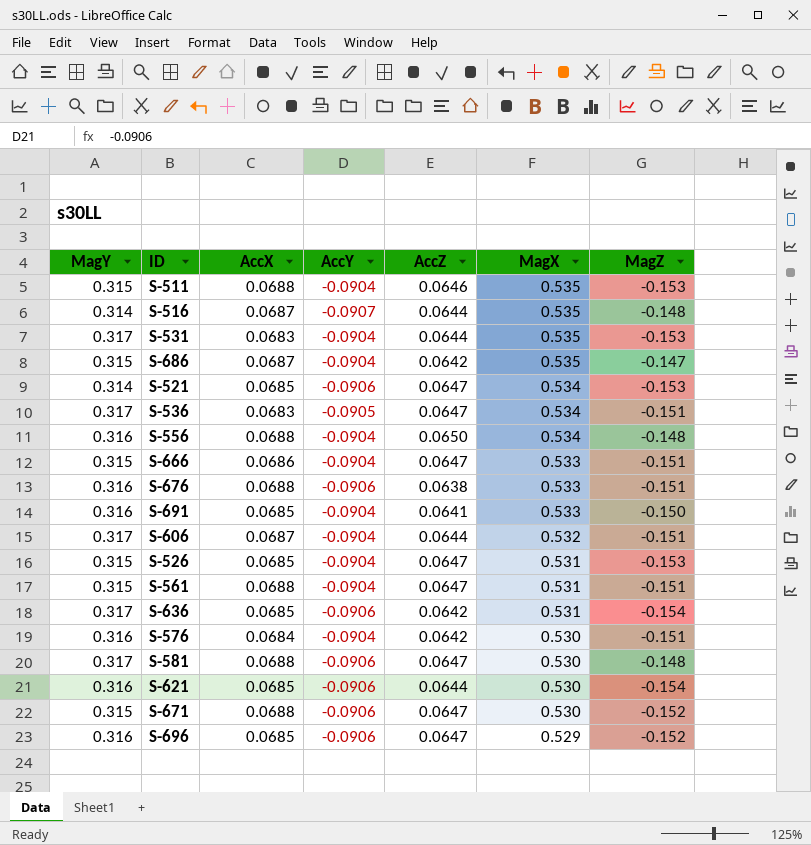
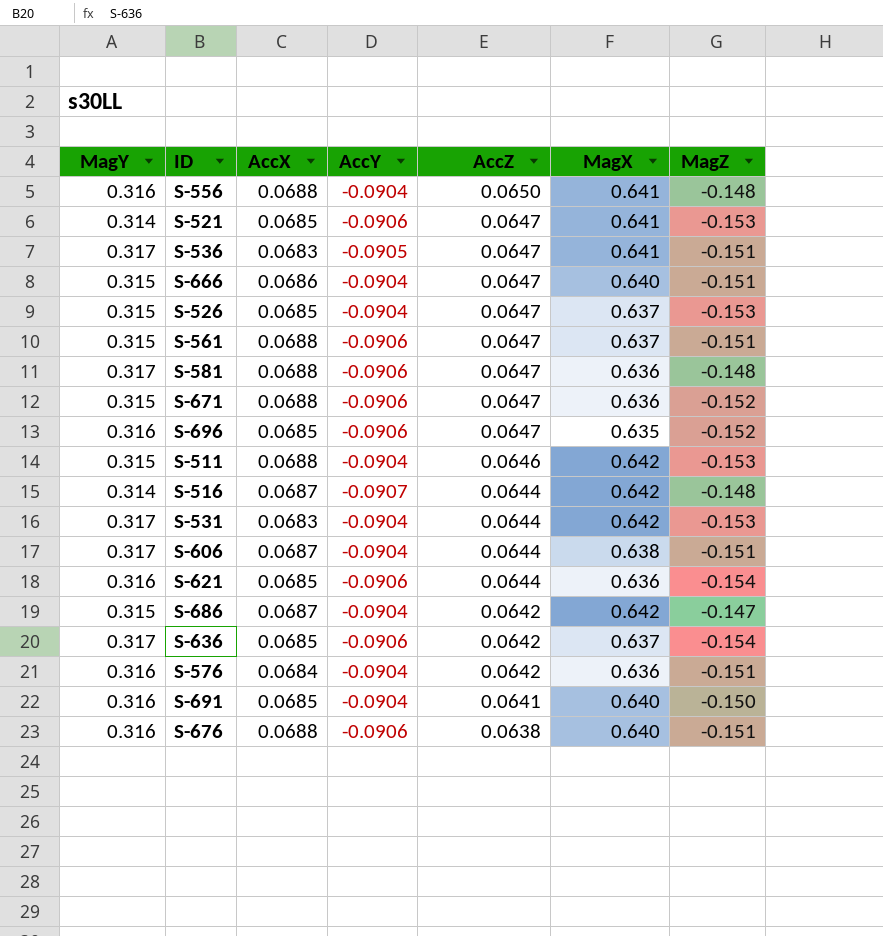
row order: MagX descending -> AccZ descending
S-556 | MagX: 0.534 -> 0.641
S-521 | MagX: 0.534 -> 0.641
S-536 | MagX: 0.534 -> 0.641
S-666 | MagX: 0.533 -> 0.640
S-526 | MagX: 0.531 -> 0.637
S-561 | AccY: -0.0904 -> -0.0906
S-561 | MagX: 0.531 -> 0.637
S-581 | MagX: 0.530 -> 0.636
S-671 | MagX: 0.530 -> 0.636
S-696 | MagX: 0.529 -> 0.635
S-511 | MagX: 0.535 -> 0.642
S-516 | MagX: 0.535 -> 0.642
S-531 | MagX: 0.535 -> 0.642
S-606 | MagX: 0.532 -> 0.638
S-621 | MagX: 0.530 -> 0.636
S-686 | MagX: 0.535 -> 0.642
S-636 | MagX: 0.531 -> 0.637
S-576 | MagX: 0.530 -> 0.636
S-691 | MagX: 0.533 -> 0.640
S-676 | MagX: 0.533 -> 0.640

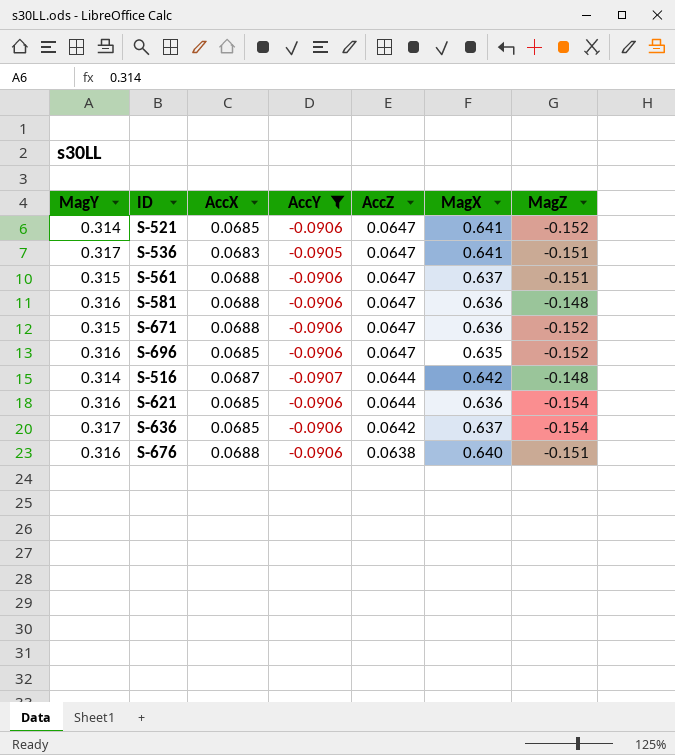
filter: none -> AccY != -0.0904
S-521 | MagZ: -0.153 -> -0.152
S-581 | MagY: 0.317 -> 0.316

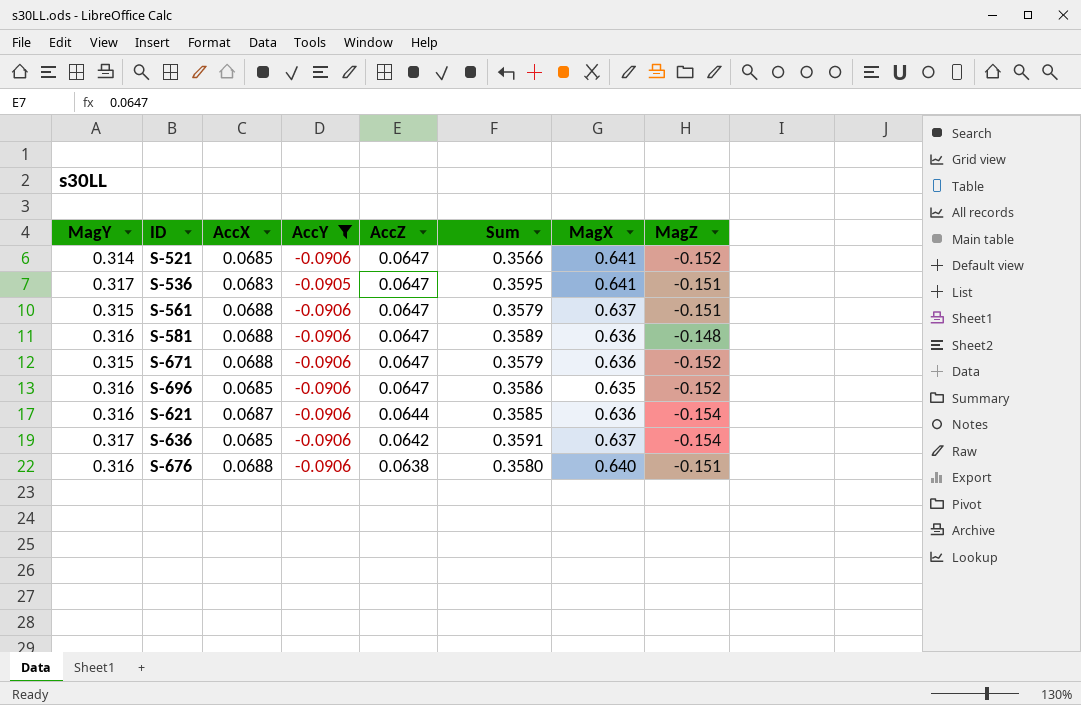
column Sum | formula: none -> [MagY] + [AccX] + [AccY] + [AccZ]
row S-516: 0.314 | 0.0687 | -0.0907 | 0.0644 | 0.642 | -0.148 -> none
S-621 | AccX: 0.0685 -> 0.0687

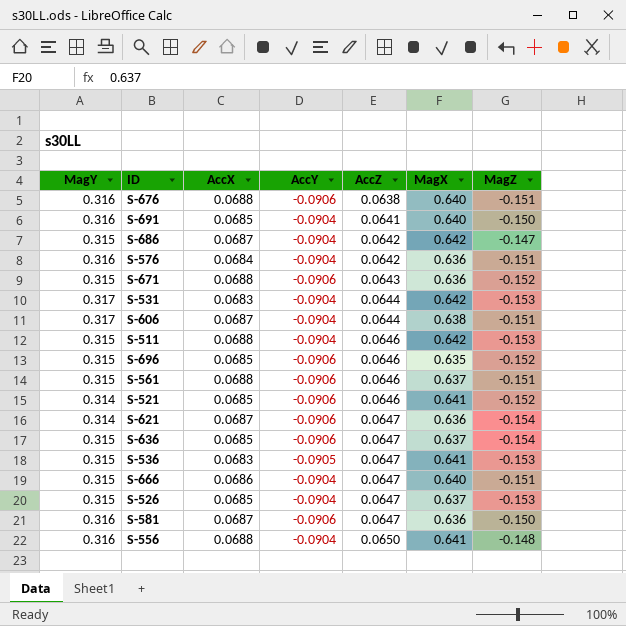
filter: AccY != -0.0904 -> none
row order: AccZ descending -> AccZ ascending
column Sum | formula: [MagY] + [AccX] + [AccY] + [AccZ] -> none
S-671 | AccZ: 0.0647 -> 0.0643
S-696 | MagY: 0.316 -> 0.315
S-696 | AccZ: 0.0647 -> 0.0646
S-561 | AccZ: 0.0647 -> 0.0646
S-521 | AccZ: 0.0647 -> 0.0646
S-621 | MagY: 0.316 -> 0.314
S-621 | AccZ: 0.0644 -> 0.0647
S-636 | MagY: 0.317 -> 0.315
S-636 | AccZ: 0.0642 -> 0.0647
S-536 | MagY: 0.317 -> 0.315
S-536 | MagZ: -0.151 -> -0.153
S-581 | AccX: 0.0688 -> 0.0687
S-581 | MagZ: -0.148 -> -0.150

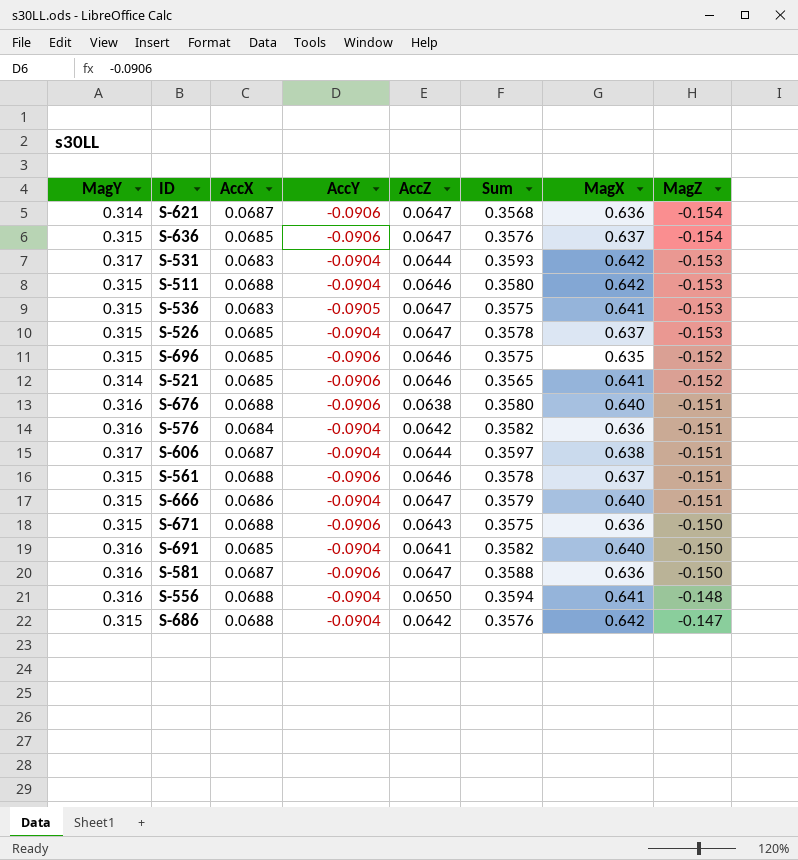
row order: AccZ ascending -> MagZ ascending
column Sum | formula: none -> [MagY] + [AccX] + [AccY] + [AccZ]
S-671 | MagZ: -0.152 -> -0.150
S-686 | AccX: 0.0687 -> 0.0688

